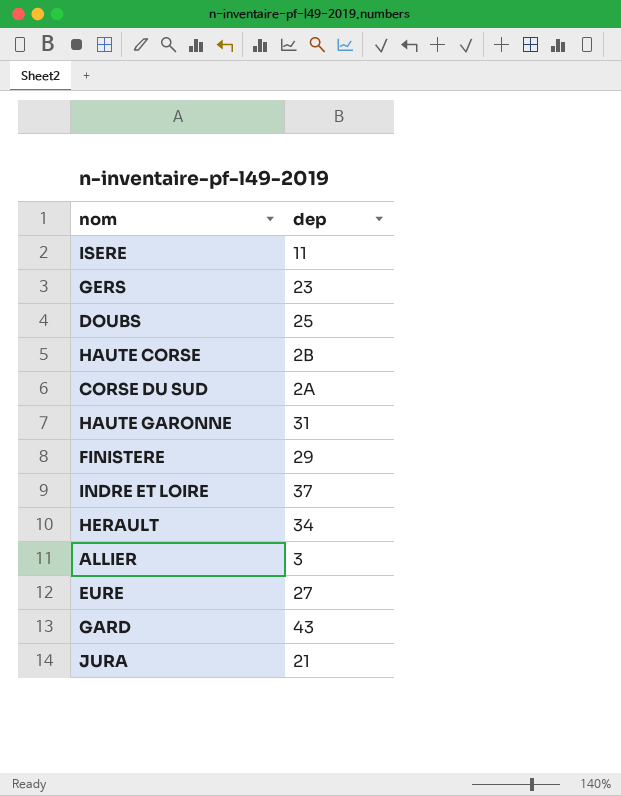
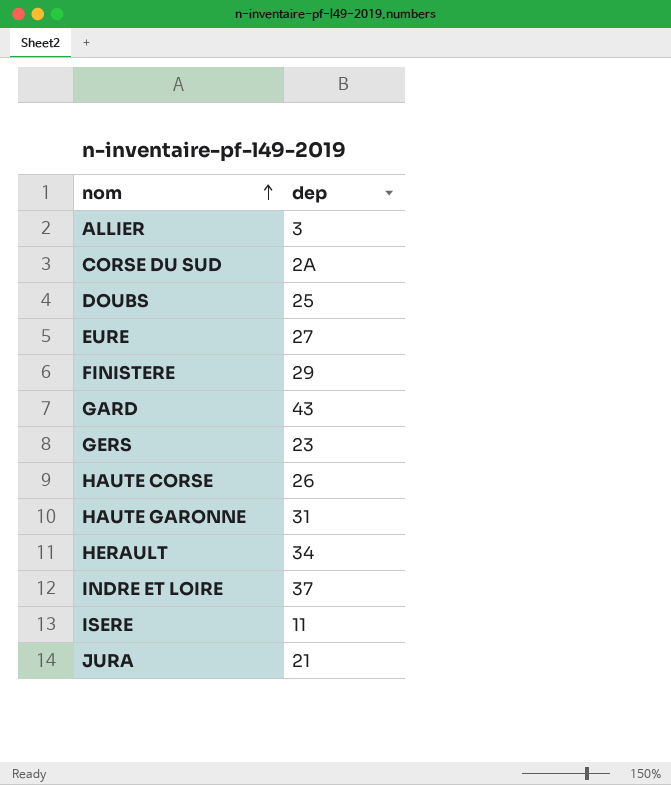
row order: none -> nom ascending
HAUTE CORSE | dep: 2B -> 26

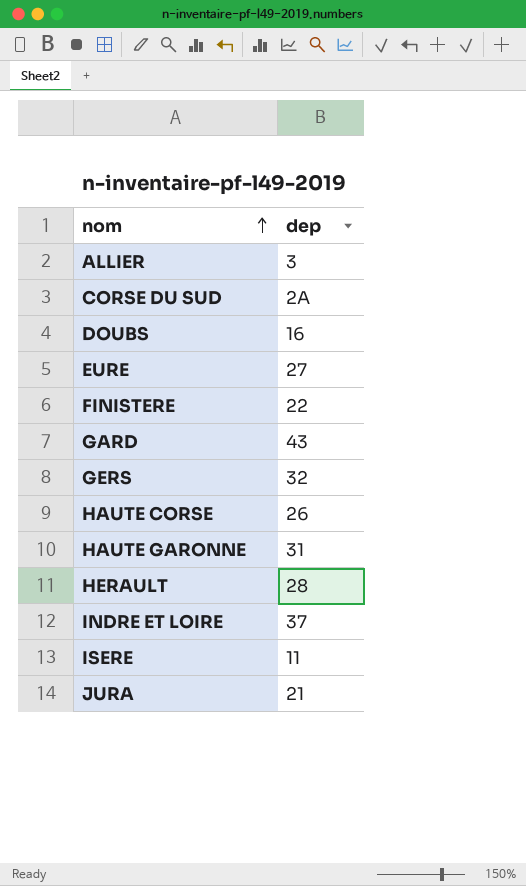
DOUBS | dep: 25 -> 16
FINISTERE | dep: 29 -> 22
GERS | dep: 23 -> 32
HERAULT | dep: 34 -> 28

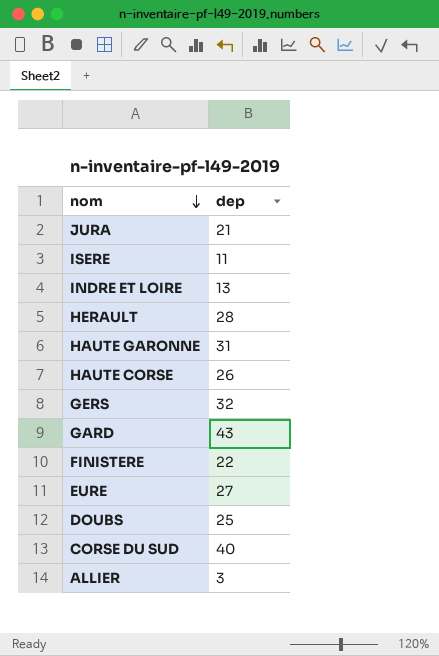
row order: nom ascending -> nom descending
INDRE ET LOIRE | dep: 37 -> 13
DOUBS | dep: 16 -> 25
CORSE DU SUD | dep: 2A -> 40

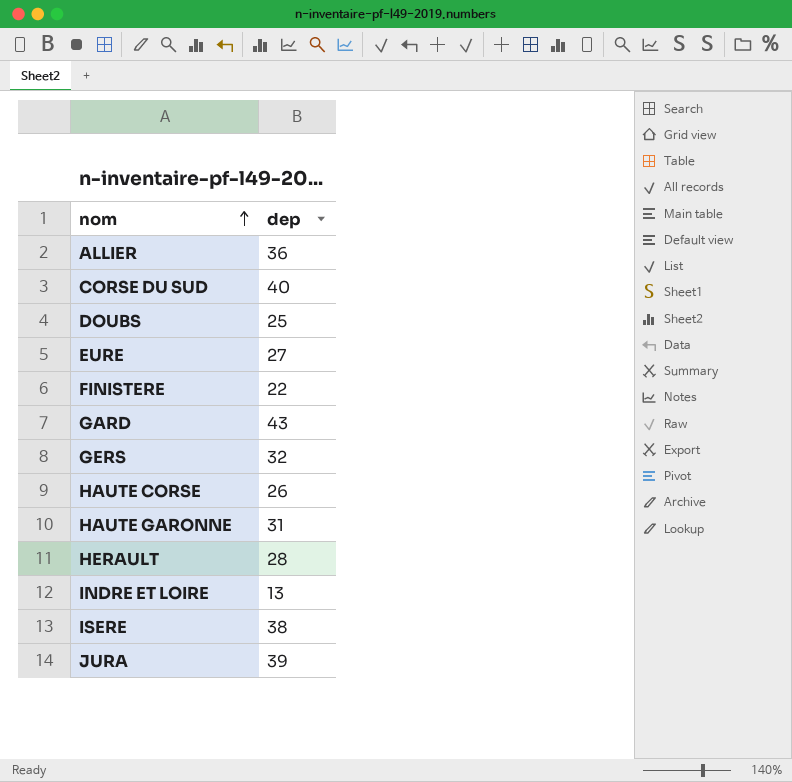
row order: nom descending -> nom ascending
ALLIER | dep: 3 -> 36
ISERE | dep: 11 -> 38
JURA | dep: 21 -> 39

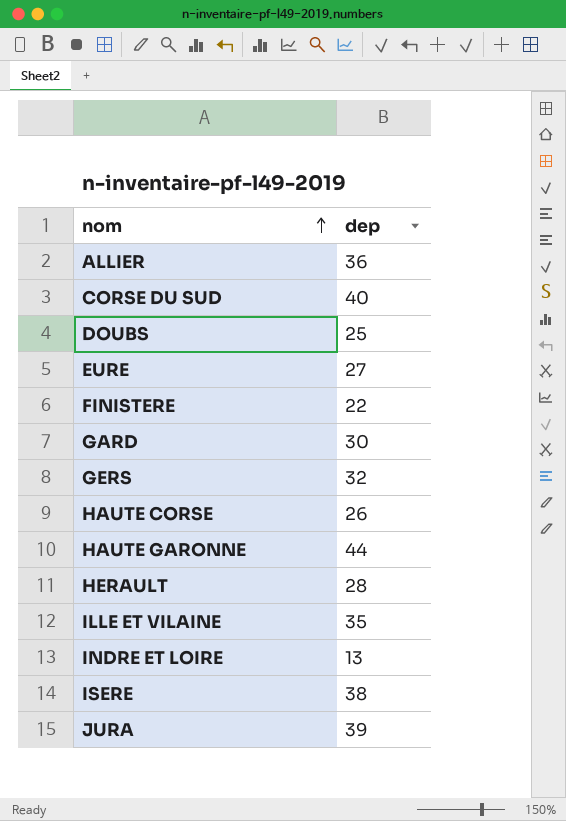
GARD | dep: 43 -> 30
HAUTE GARONNE | dep: 31 -> 44
row ILLE ET VILAINE: none -> 35

